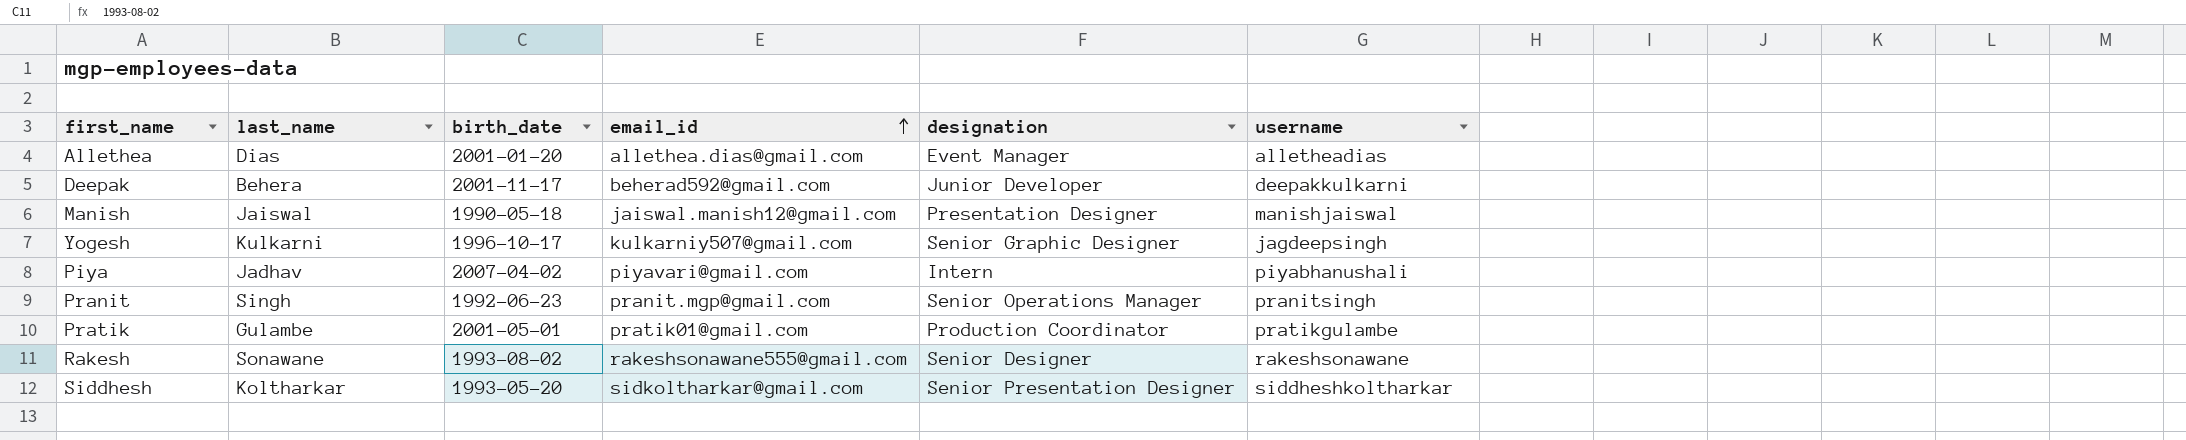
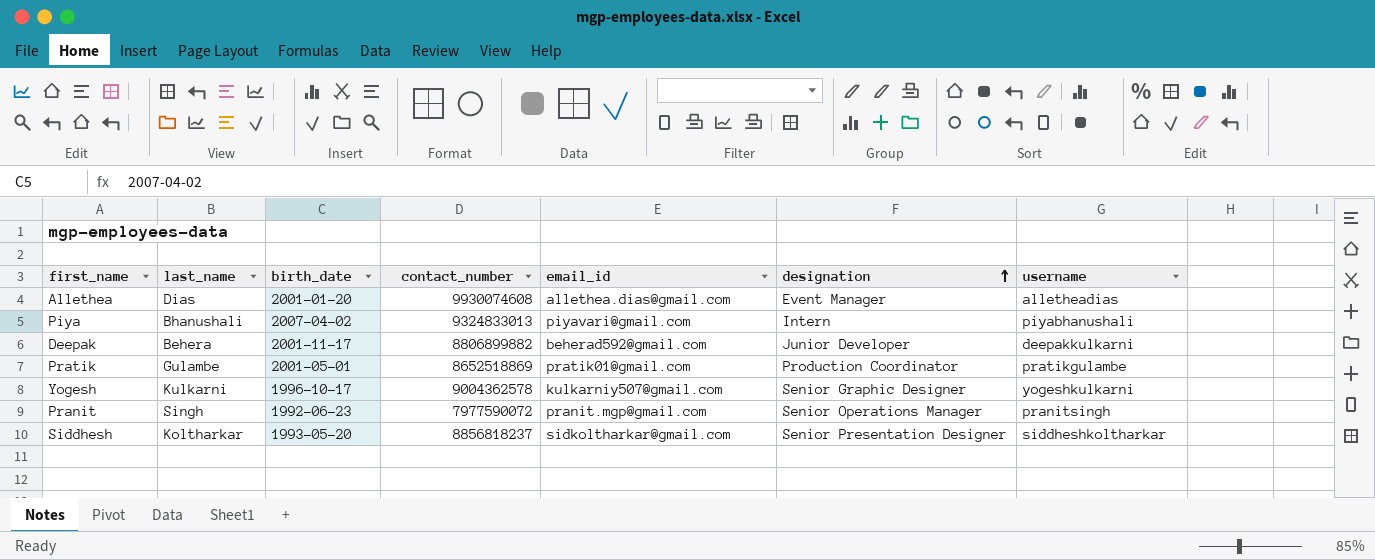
row order: email_id ascending -> designation ascending
column contact_number | position: none -> 4
row Manish: Jaiswal | 1990-05-18 | jaiswal.manish12@gmail.com | Presentation Designer | manishjaiswal -> none
row Rakesh: Sonawane | 1993-08-02 | rakeshsonawane555@gmail.com | Senior Designer | rakeshsonawane -> none
Piya | last_name: Jadhav -> Bhanushali
Yogesh | username: jagdeepsingh -> yogeshkulkarni

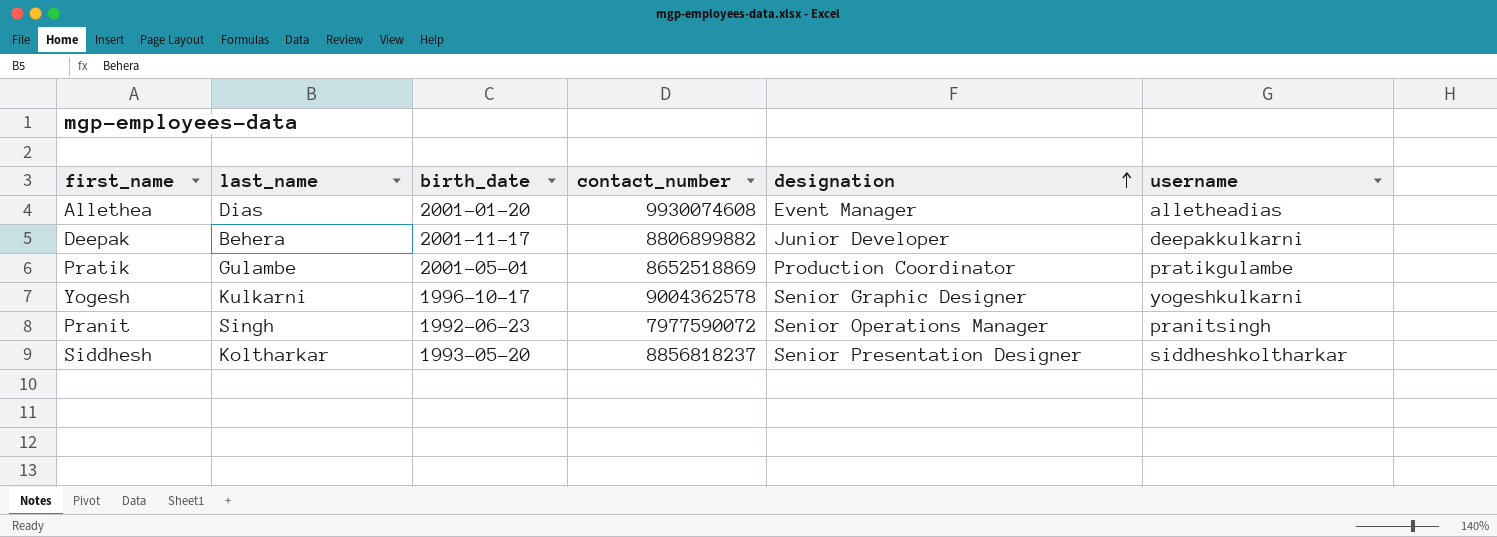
column email_id | position: 5 -> none
row Piya: Bhanushali | 2007-04-02 | 9324833013 | piyavari@gmail.com | Intern | piyabhanushali -> none

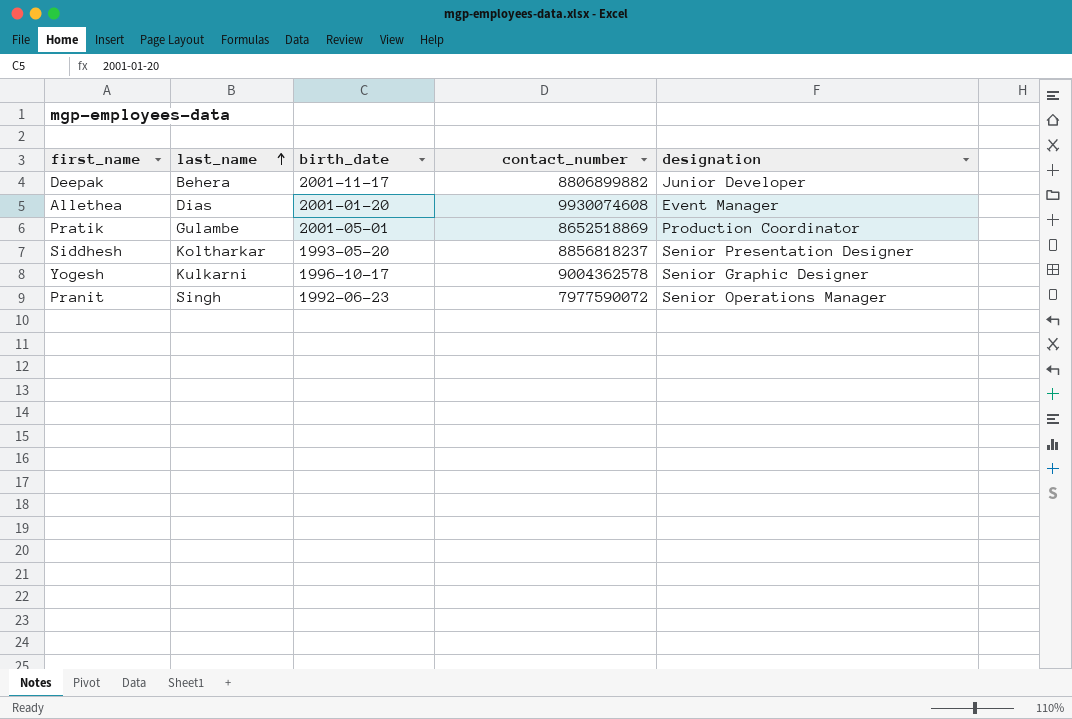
row order: designation ascending -> last_name ascending
column username | position: 6 -> none

